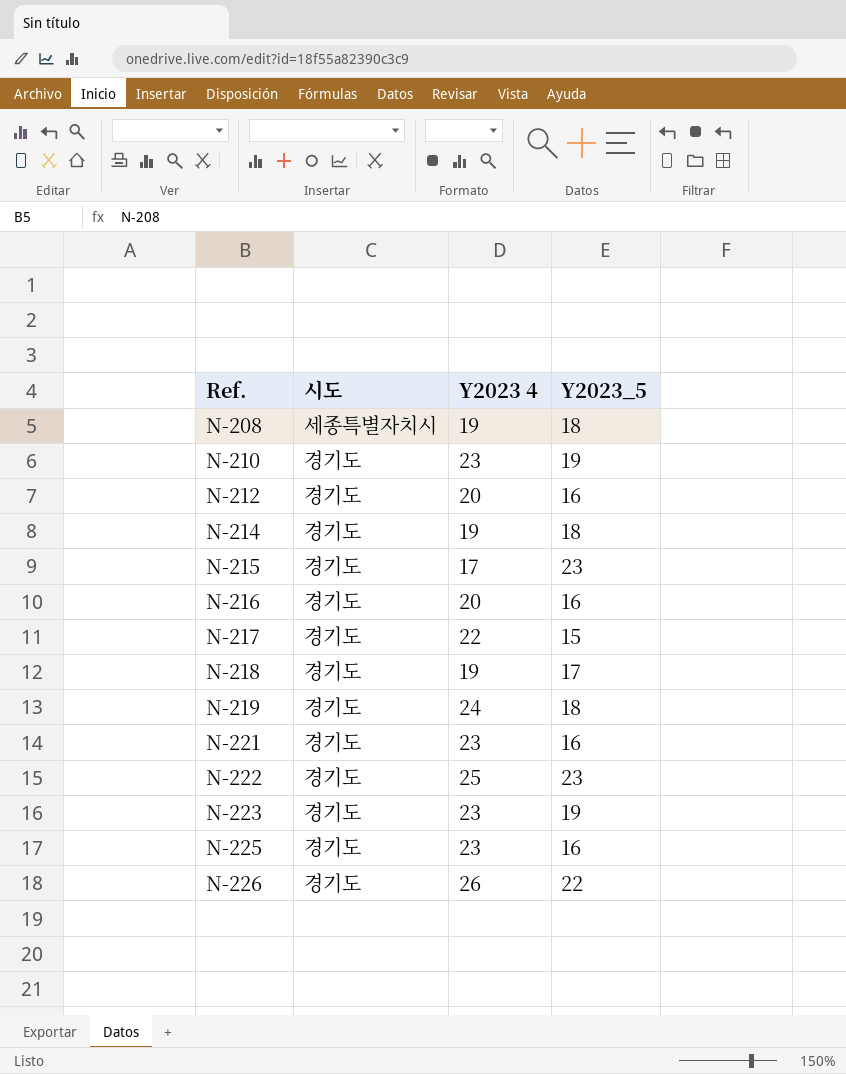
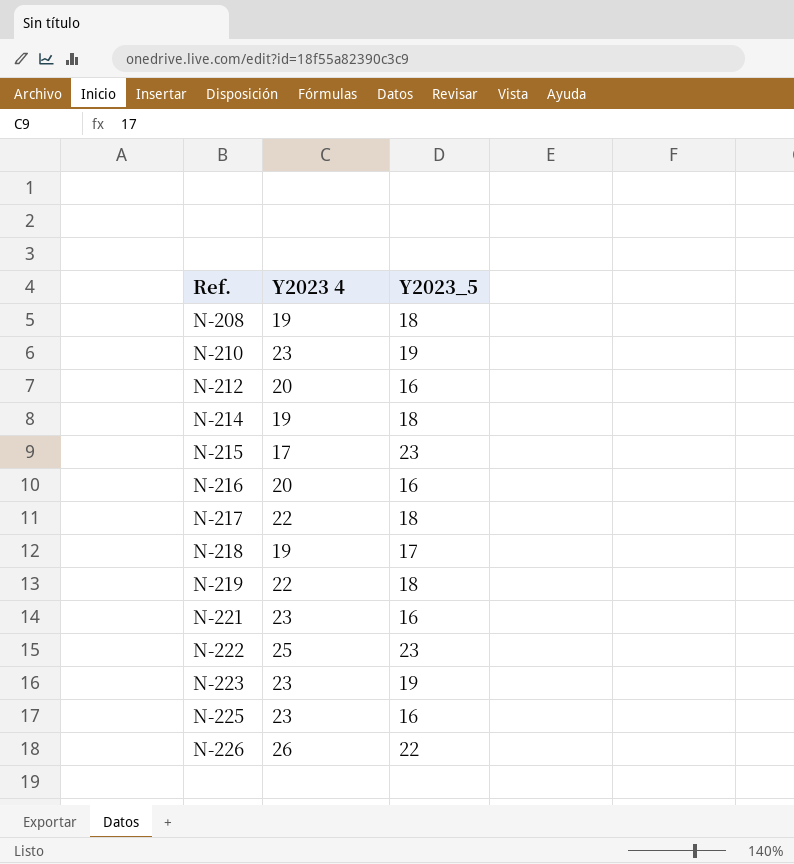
column 시도 | position: 2 -> none
N-217 | Y2023_5: 15 -> 18
N-219 | Y2023 4: 24 -> 22

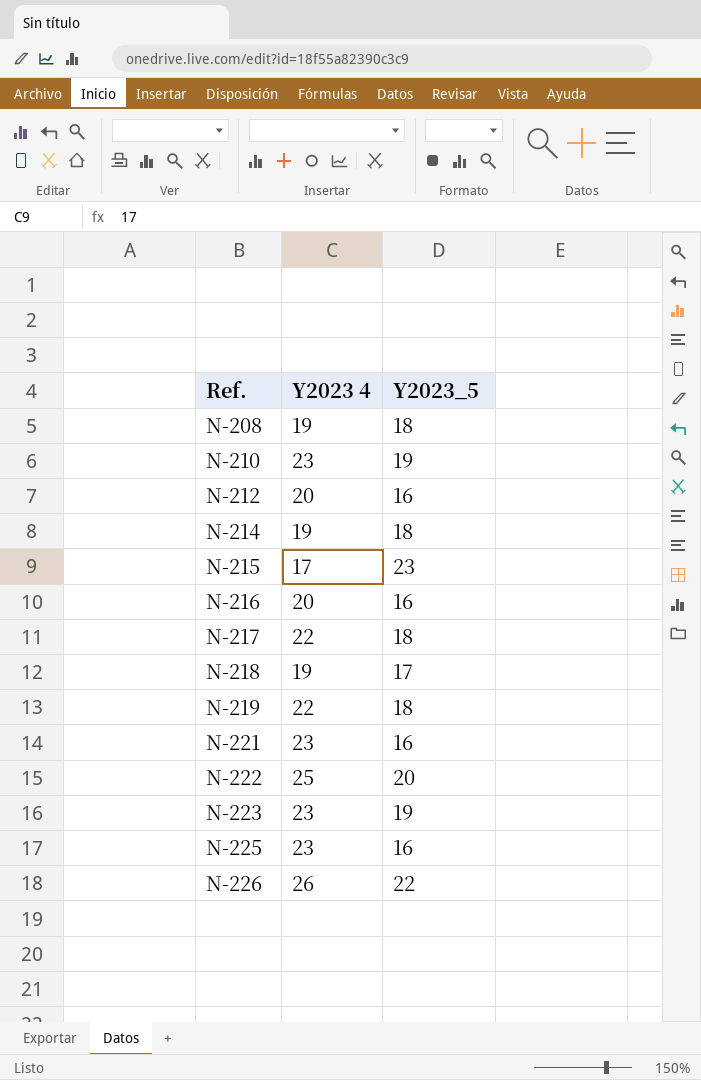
N-222 | Y2023_5: 23 -> 20

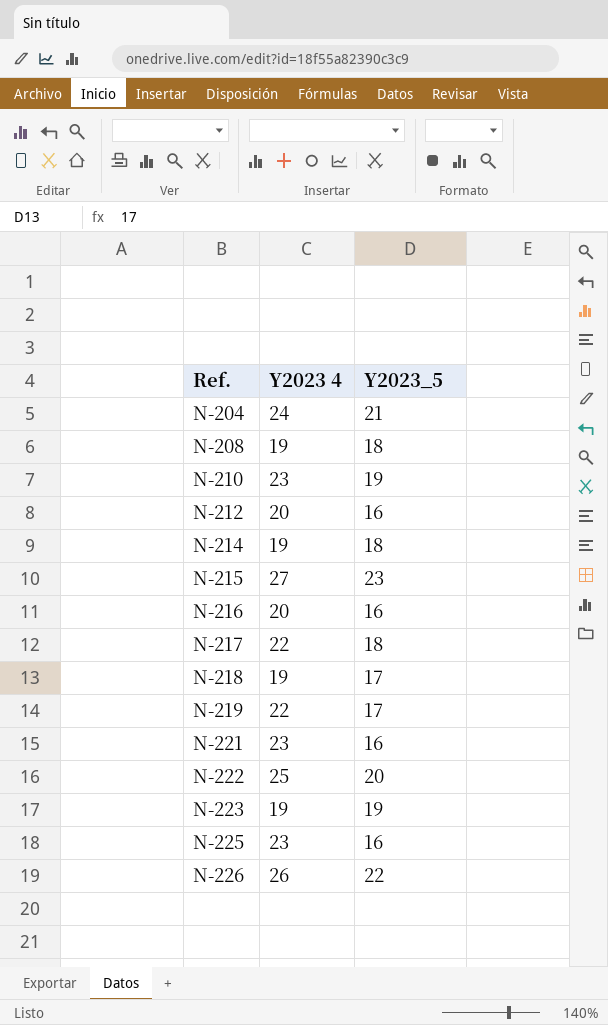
row N-204: none -> 24 | 21
N-215 | Y2023 4: 17 -> 27
N-219 | Y2023_5: 18 -> 17
N-223 | Y2023 4: 23 -> 19

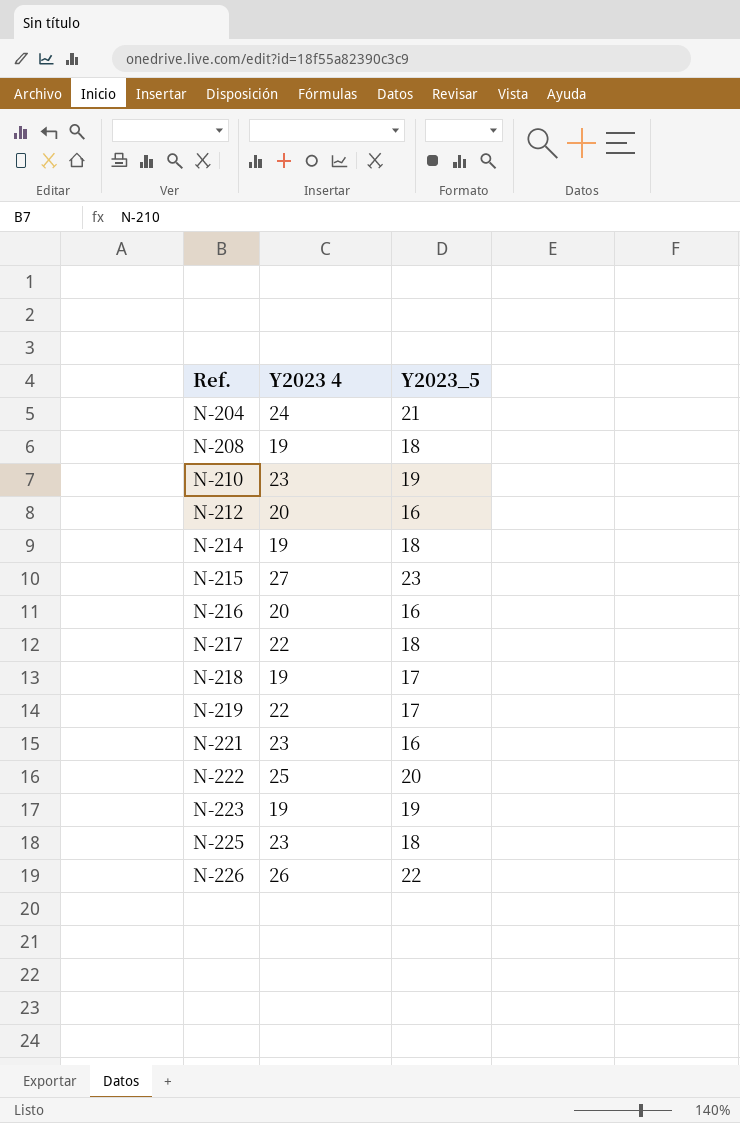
N-225 | Y2023_5: 16 -> 18

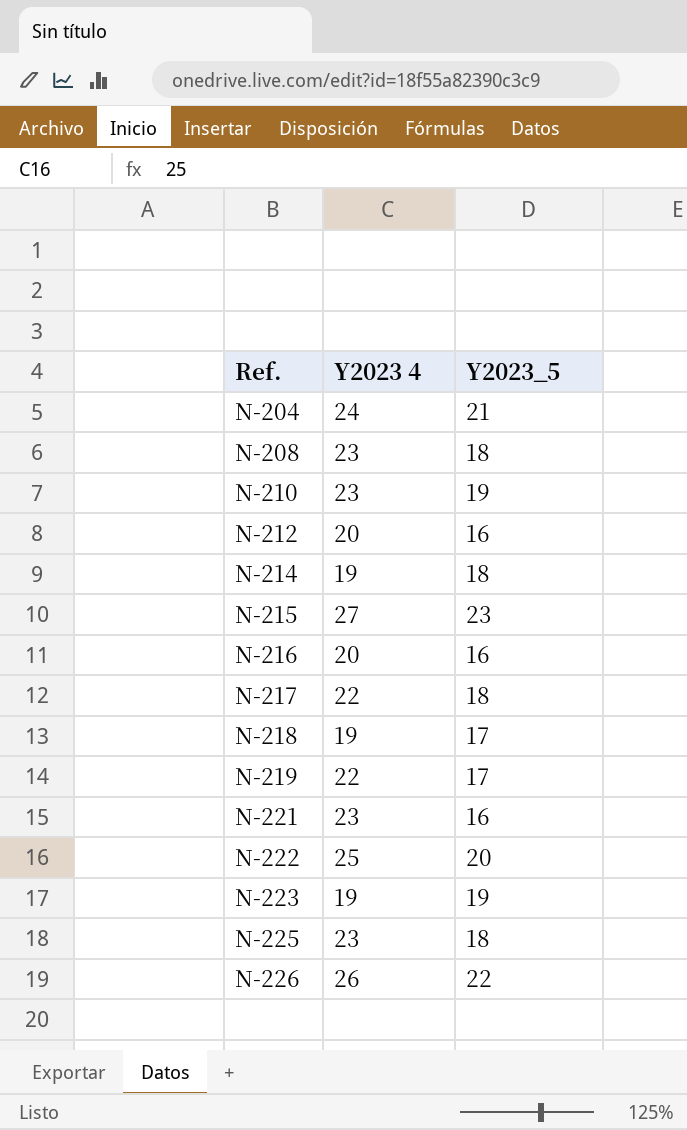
N-208 | Y2023 4: 19 -> 23

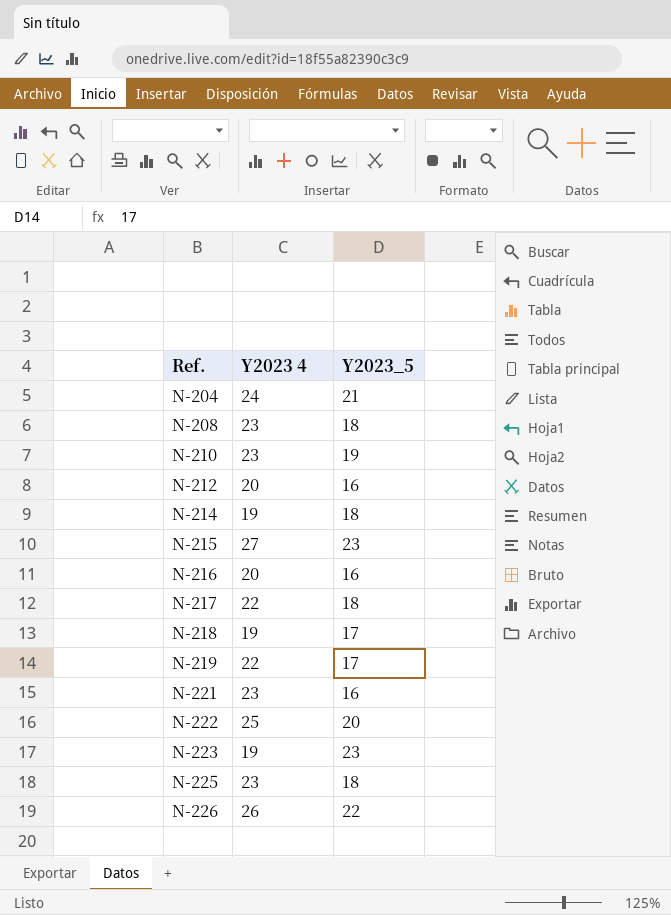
N-223 | Y2023_5: 19 -> 23

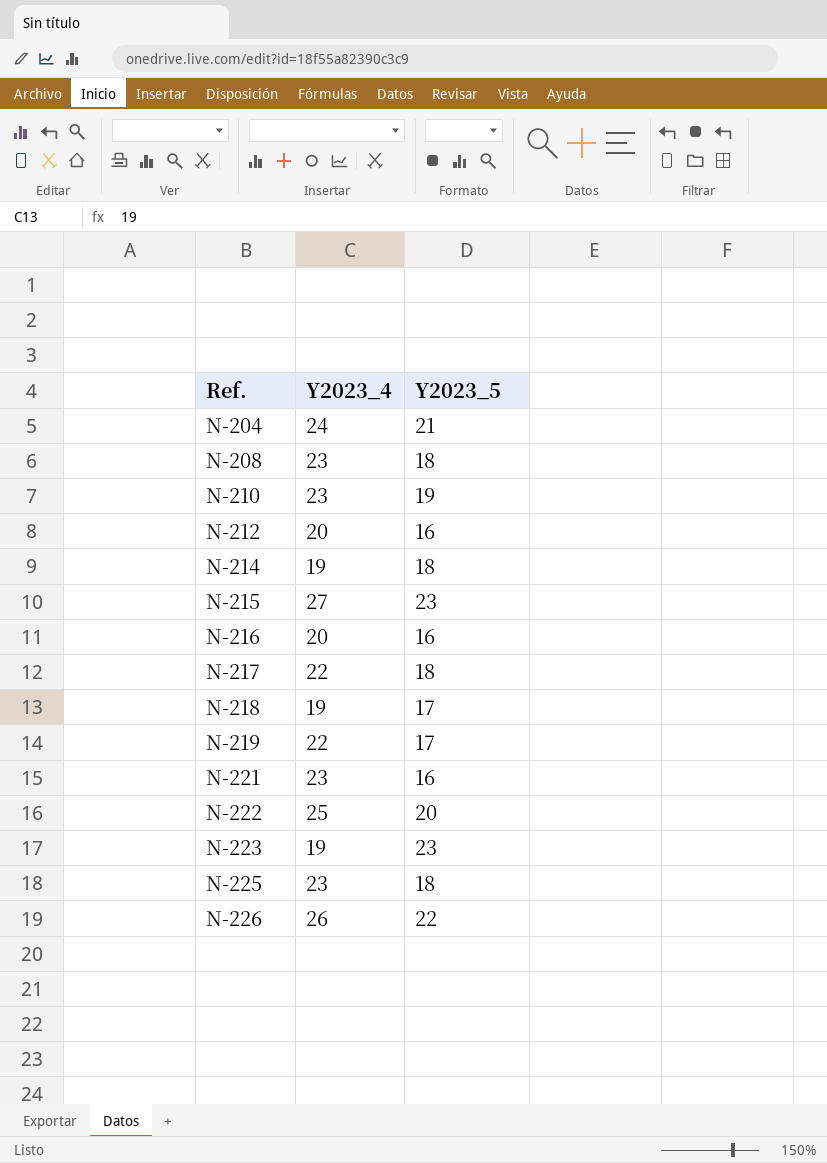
column name: Y2023 4 -> Y2023_4

